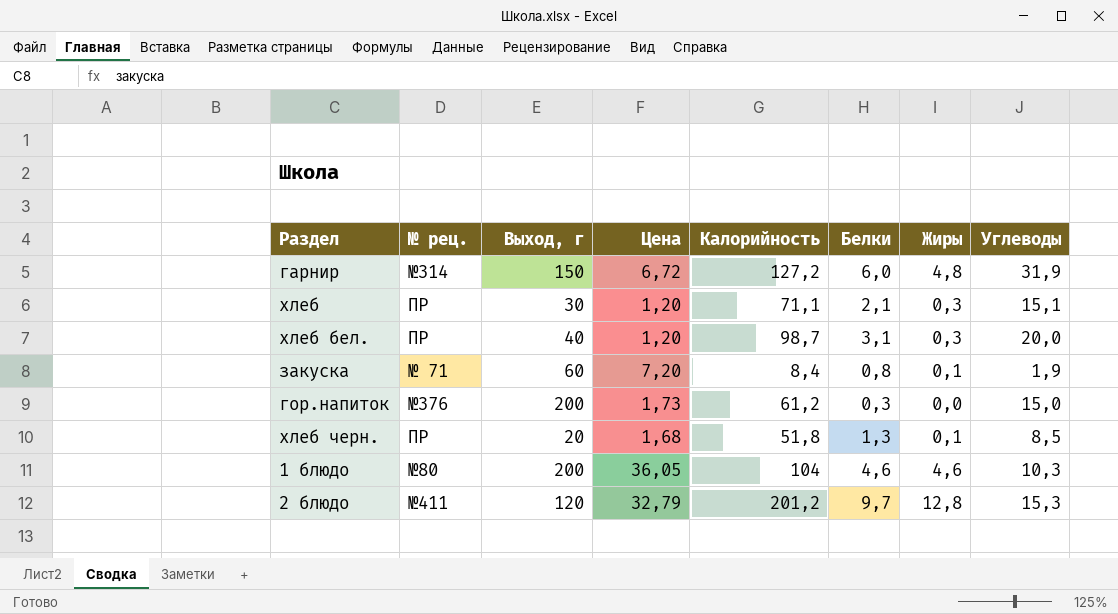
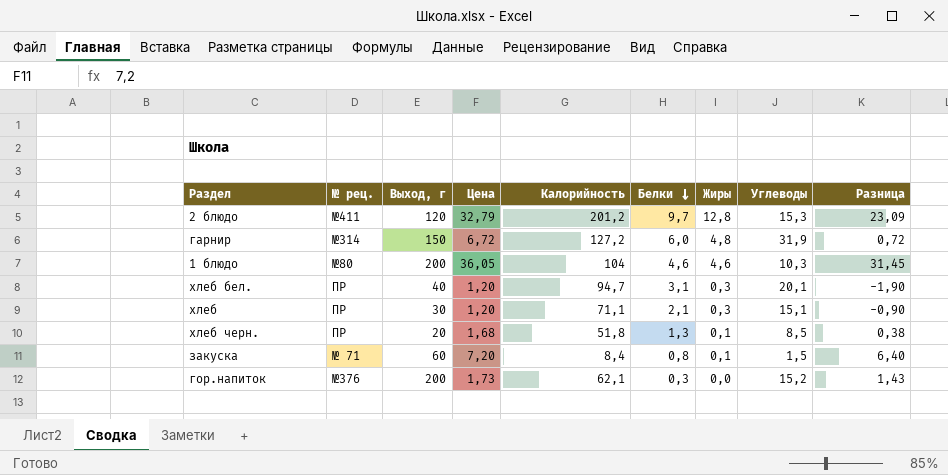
row order: none -> Белки descending
column Разница | formula: none -> [Цена] - [Белки]
хлеб бел. | Калорийность: 98,7 -> 94,7
хлеб бел. | Углеводы: 20,0 -> 20,1
закуска | Углеводы: 1,9 -> 1,5
гор.напиток | Калорийность: 61,2 -> 62,1
гор.напиток | Углеводы: 15,0 -> 15,2

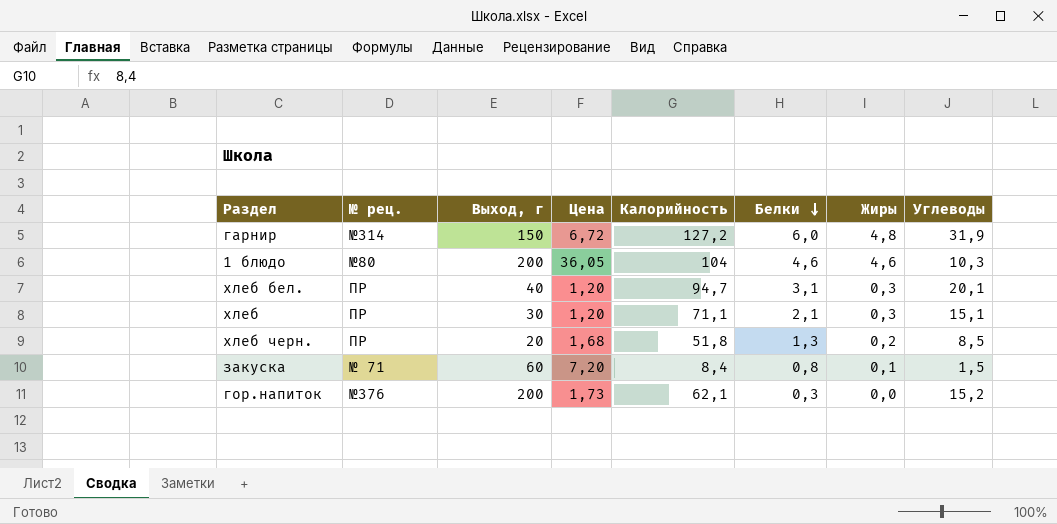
column Разница | formula: [Цена] - [Белки] -> none
row 2 блюдо: №411 | 120 | 32,79 | 201,2 | 9,7 | 12,8 | 15,3 | 23,09 -> none
хлеб черн. | Жиры: 0,1 -> 0,2

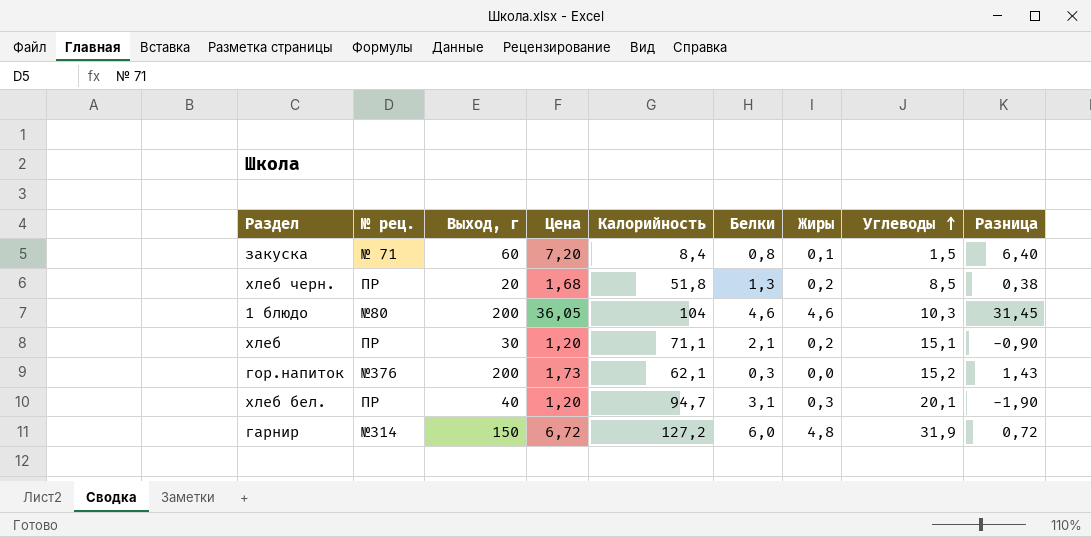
row order: Белки descending -> Углеводы ascending
column Разница | formula: none -> [Цена] - [Белки]
хлеб | Жиры: 0,3 -> 0,2

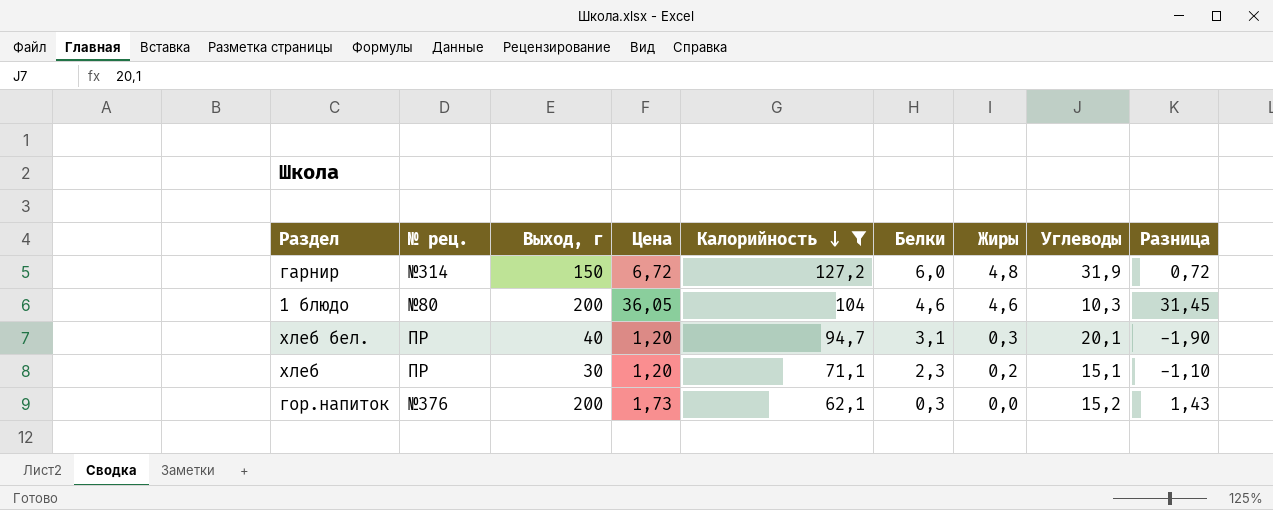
filter: none -> Калорийность >= 62,1
row order: Углеводы ascending -> Калорийность descending
хлеб | Белки: 2,1 -> 2,3
хлеб | Разница: -0,90 -> -1,10

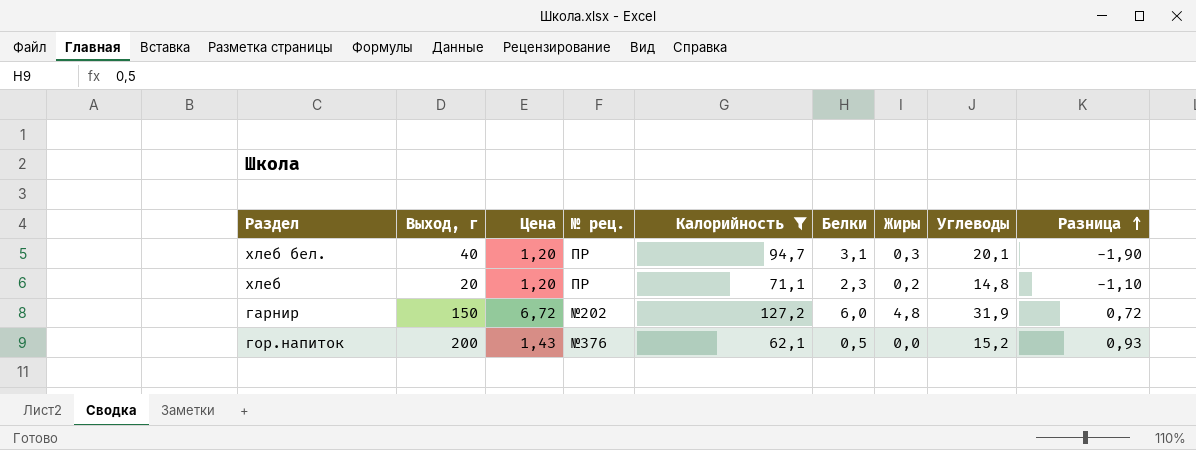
row order: Калорийность descending -> Разница ascending
column № рец. | position: 2 -> 4
row 1 блюдо: №80 | 200 | 36,05 | 104 | 4,6 | 4,6 | 10,3 | 31,45 -> none
хлеб | Выход, г: 30 -> 20
хлеб | Углеводы: 15,1 -> 14,8
гарнир | № рец.: №314 -> №202
гор.напиток | Цена: 1,73 -> 1,43
гор.напиток | Белки: 0,3 -> 0,5
гор.напиток | Разница: 1,43 -> 0,93

